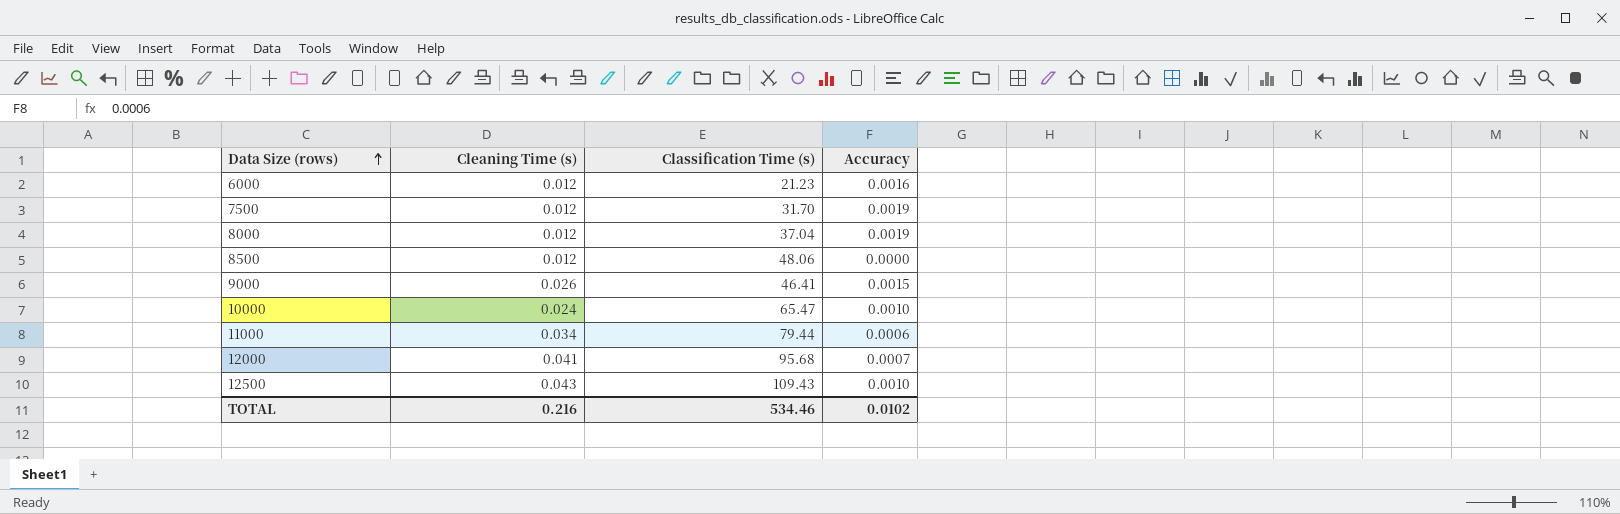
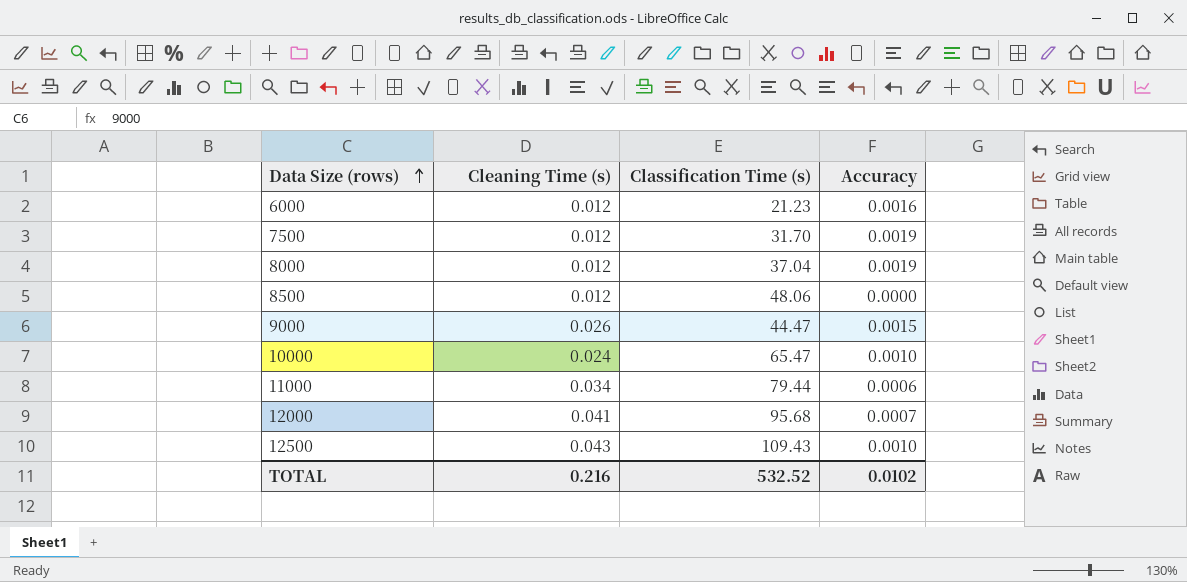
9000 | Classification Time (s): 46.41 -> 44.47
TOTAL | Classification Time (s): 534.46 -> 532.52

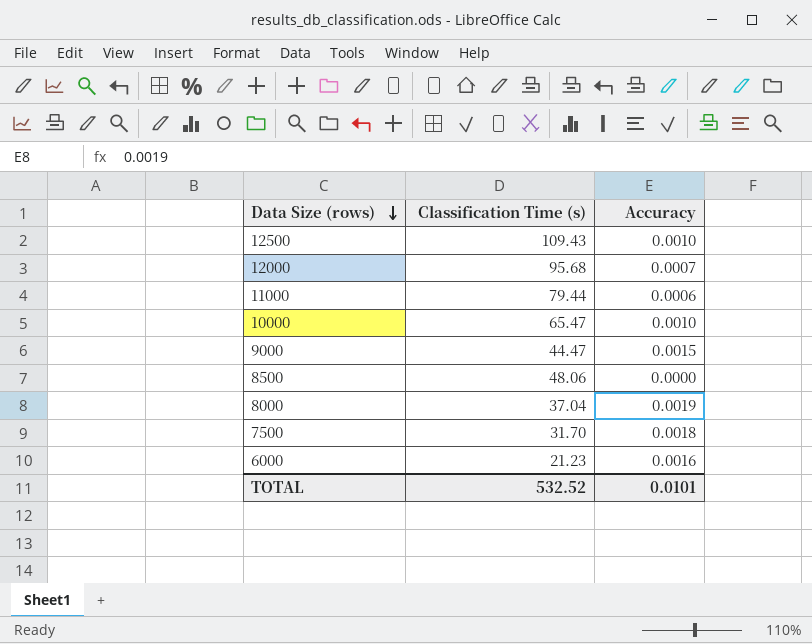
row order: Data Size (rows) ascending -> Data Size (rows) descending
column Cleaning Time (s) | position: 2 -> none
7500 | Accuracy: 0.0019 -> 0.0018
TOTAL | Accuracy: 0.0102 -> 0.0101

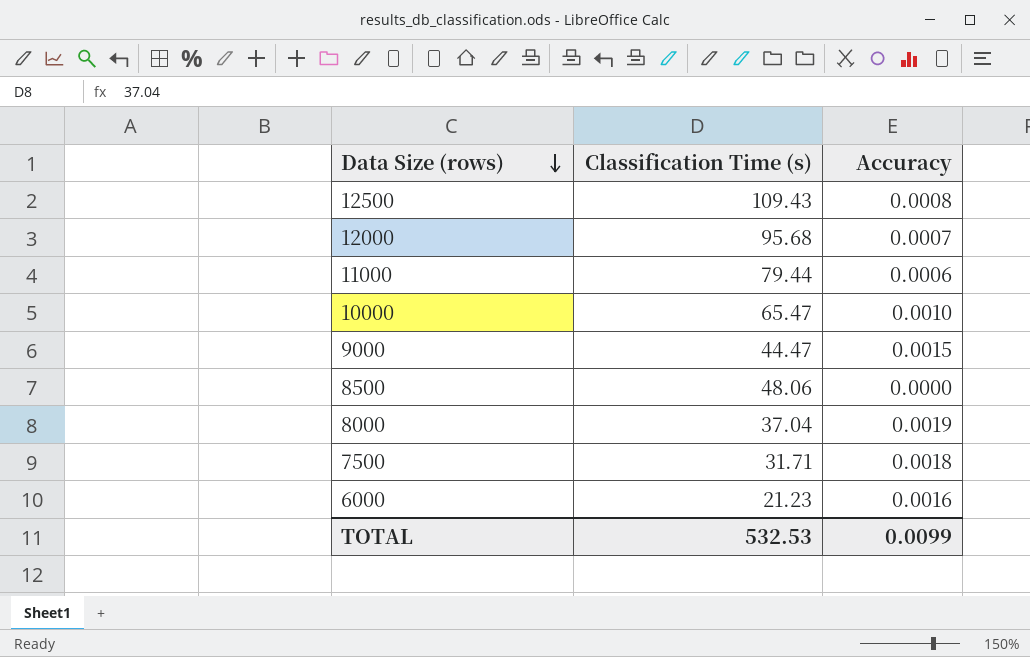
12500 | Accuracy: 0.0010 -> 0.0008
7500 | Classification Time (s): 31.70 -> 31.71
TOTAL | Classification Time (s): 532.52 -> 532.53
TOTAL | Accuracy: 0.0101 -> 0.0099

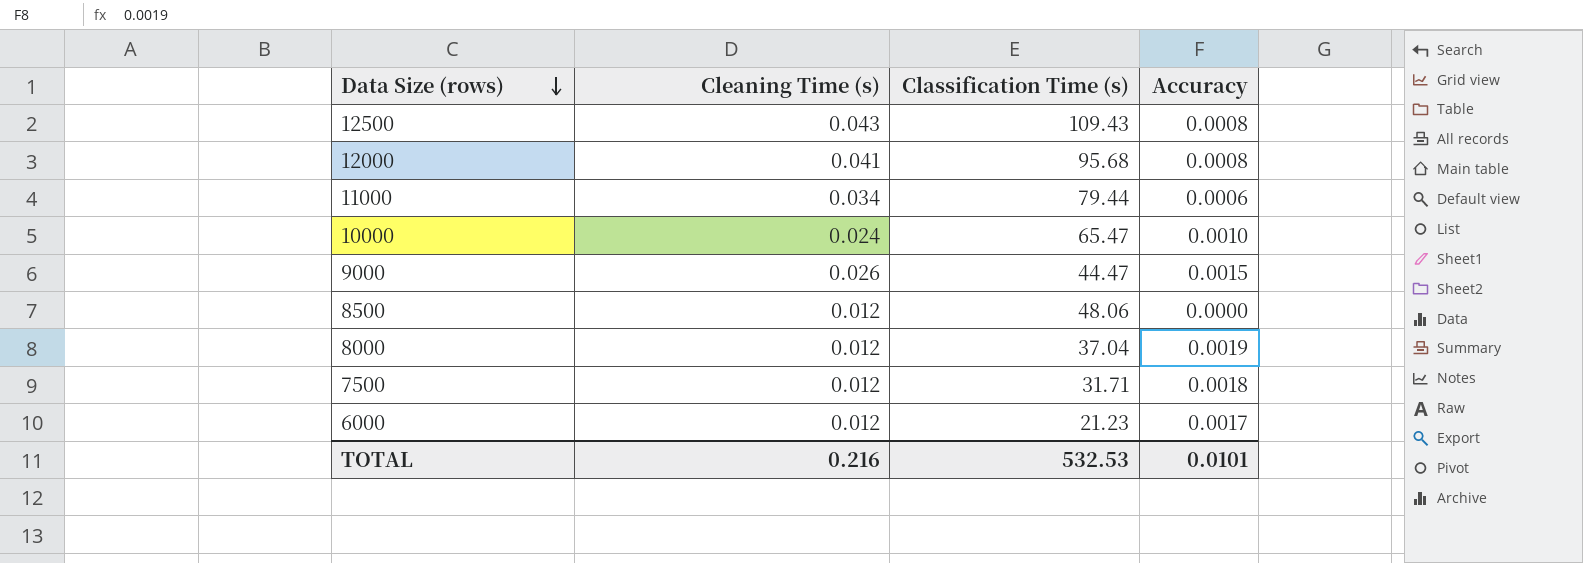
column Cleaning Time (s) | position: none -> 2
12000 | Accuracy: 0.0007 -> 0.0008
6000 | Accuracy: 0.0016 -> 0.0017
TOTAL | Accuracy: 0.0099 -> 0.0101

